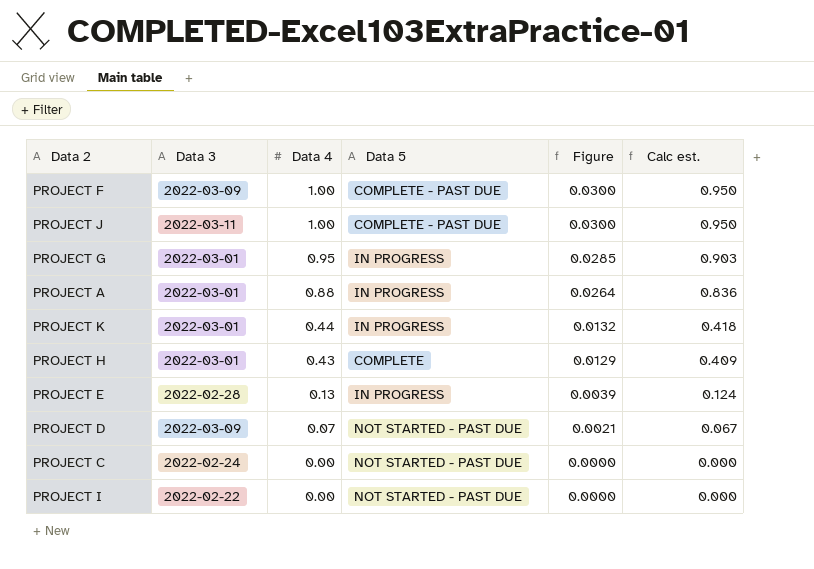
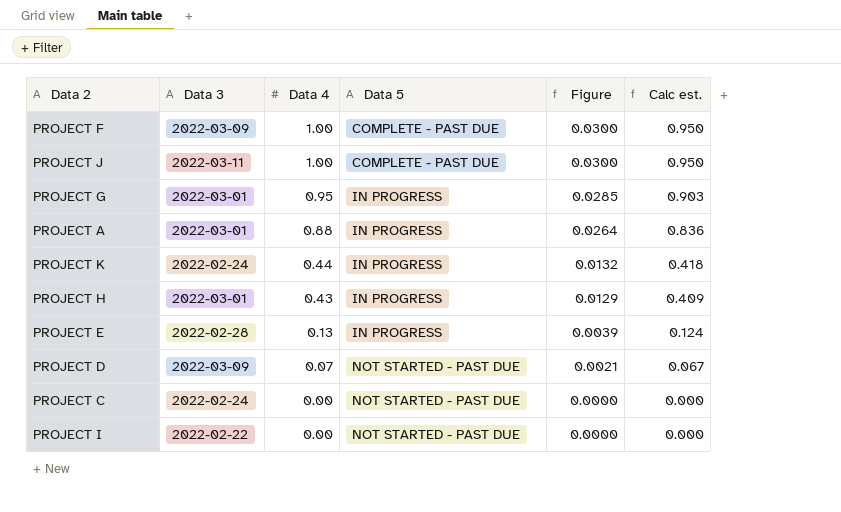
PROJECT K | Data 3: 2022-03-01 -> 2022-02-24
PROJECT H | Data 5: COMPLETE -> IN PROGRESS

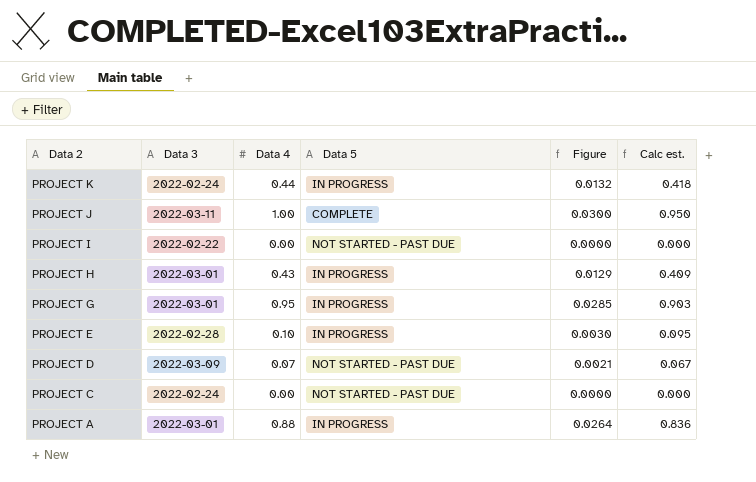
row order: Data 4 descending -> Data 2 descending
row PROJECT F: 2022-03-09 | 1.00 | COMPLETE - PAST DUE | 0.0300 | 0.950 -> none
PROJECT J | Data 5: COMPLETE - PAST DUE -> COMPLETE
PROJECT E | Data 4: 0.13 -> 0.10
PROJECT E | Figure: 0.0039 -> 0.0030
PROJECT E | Calc est.: 0.124 -> 0.095

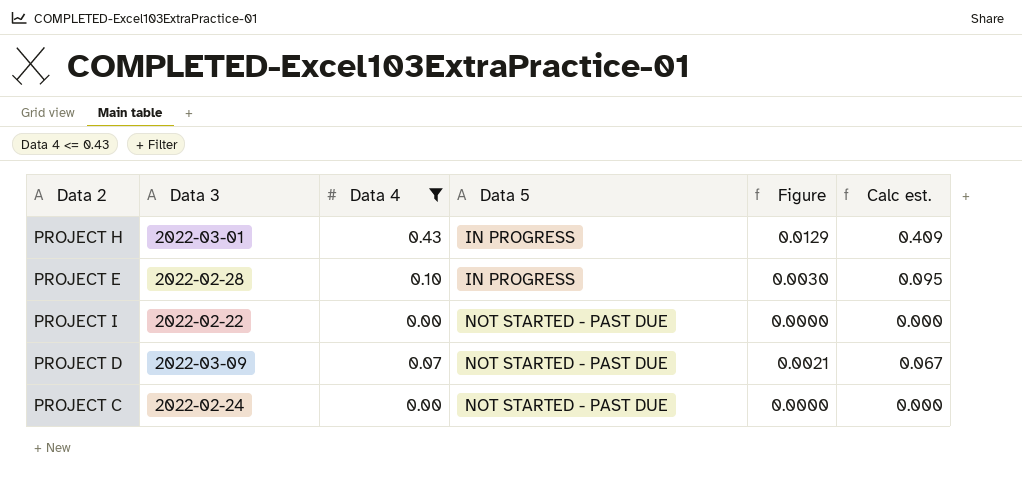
filter: none -> Data 4 <= 0.43
row order: Data 2 descending -> Data 5 ascending

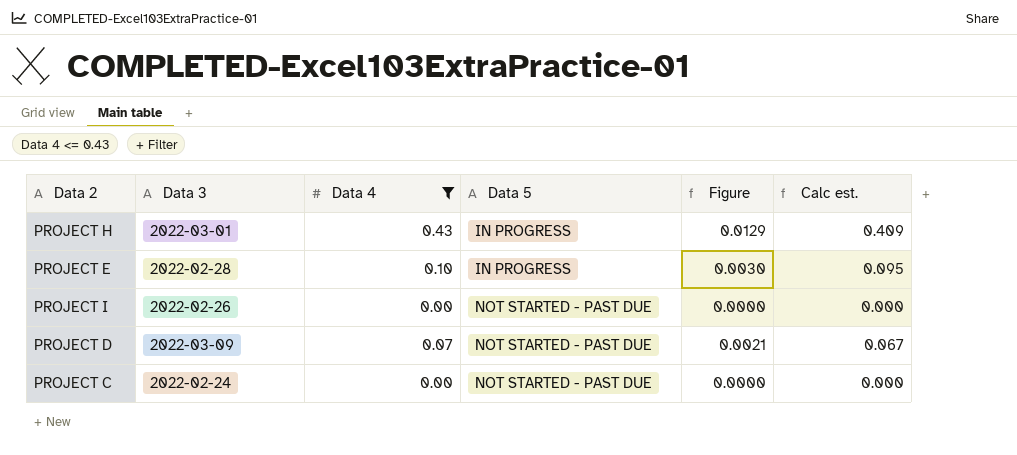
PROJECT I | Data 3: 2022-02-22 -> 2022-02-26

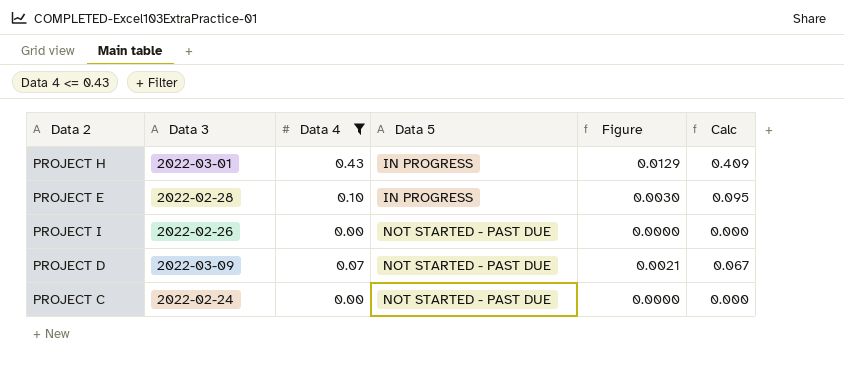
column name: Calc est. -> Calc

